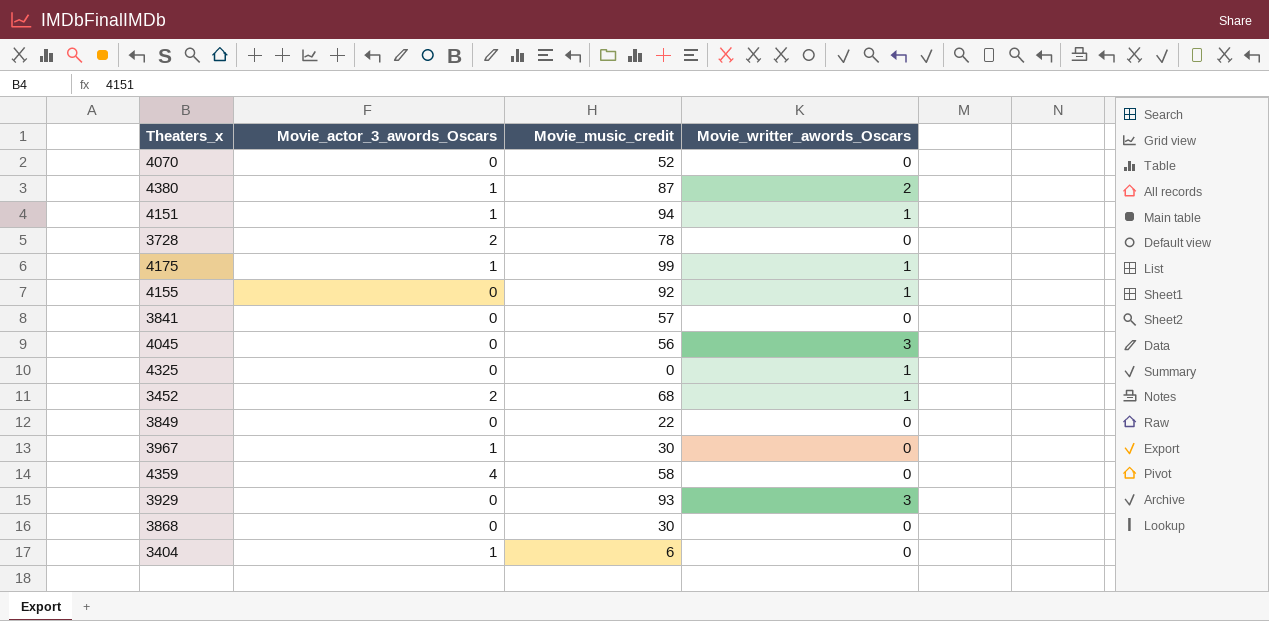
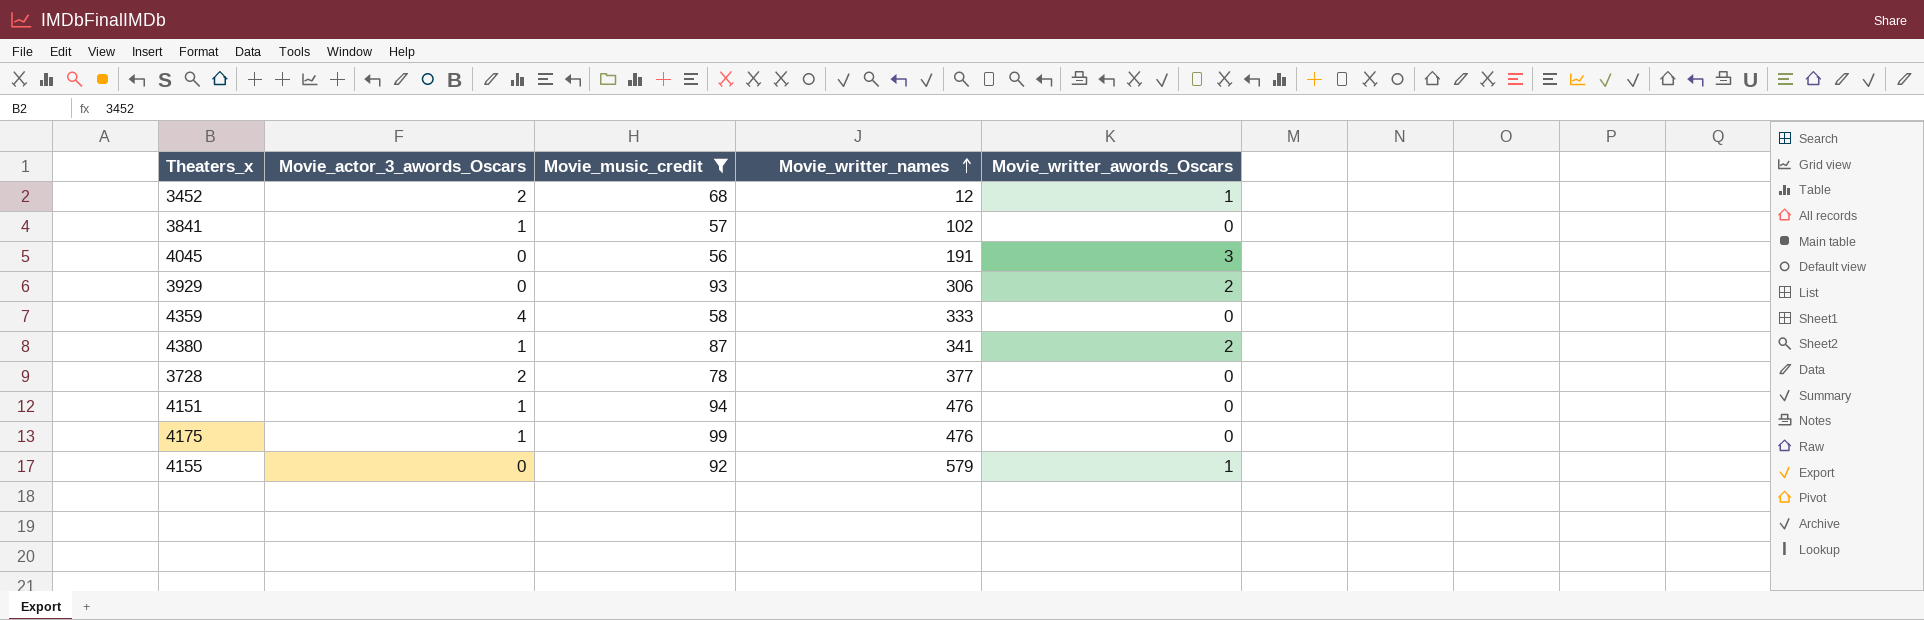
filter: none -> Movie_music_credit >= 56
row order: none -> Movie_writter_names ascending
column Movie_writter_names | position: none -> 4
3841 | Movie_actor_3_awords_Oscars: 0 -> 1
3929 | Movie_writter_awords_Oscars: 3 -> 2
4151 | Movie_writter_awords_Oscars: 1 -> 0
4175 | Movie_writter_awords_Oscars: 1 -> 0

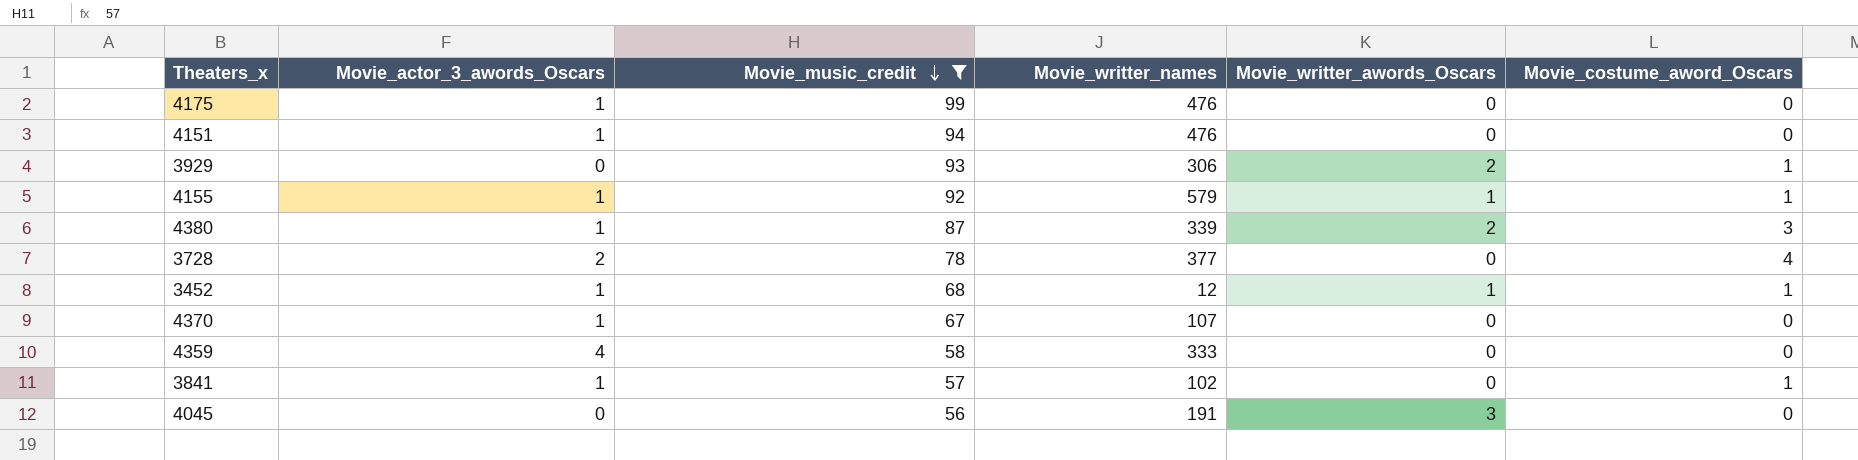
row order: Movie_writter_names ascending -> Movie_music_credit descending
column Movie_costume_aword_Oscars | position: none -> 6
4155 | Movie_actor_3_awords_Oscars: 0 -> 1
4380 | Movie_writter_names: 341 -> 339
3452 | Movie_actor_3_awords_Oscars: 2 -> 1
row 4370: none -> 1 | 67 | 107 | 0 | 0

